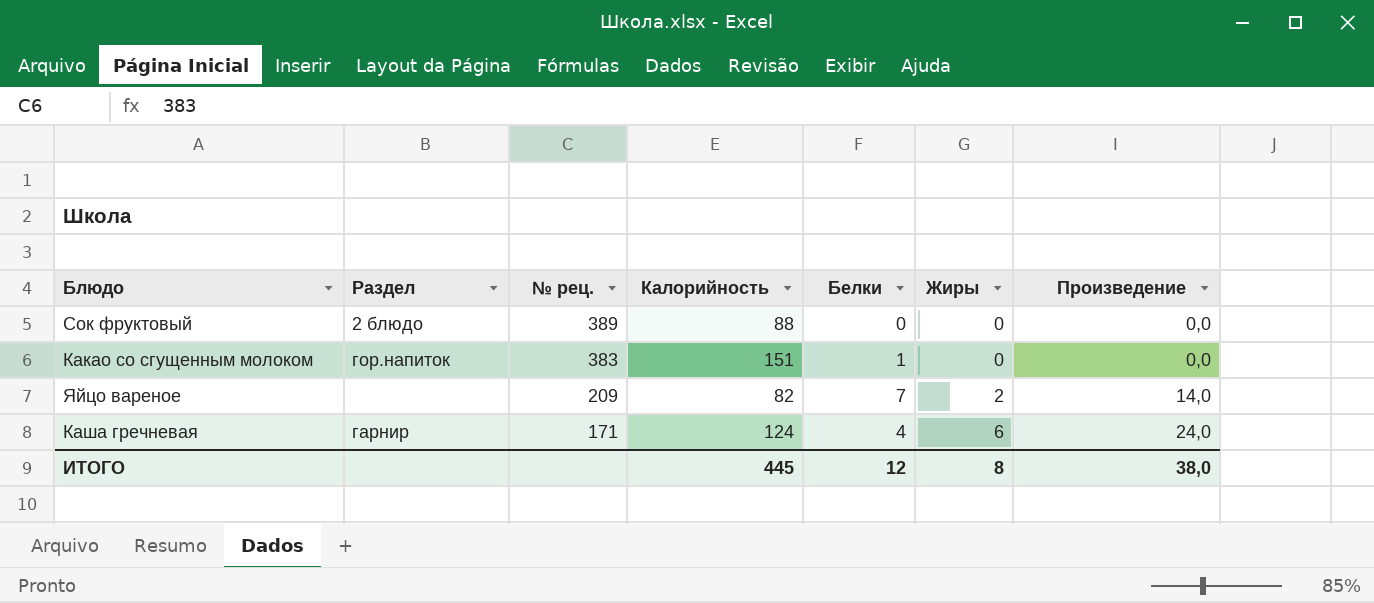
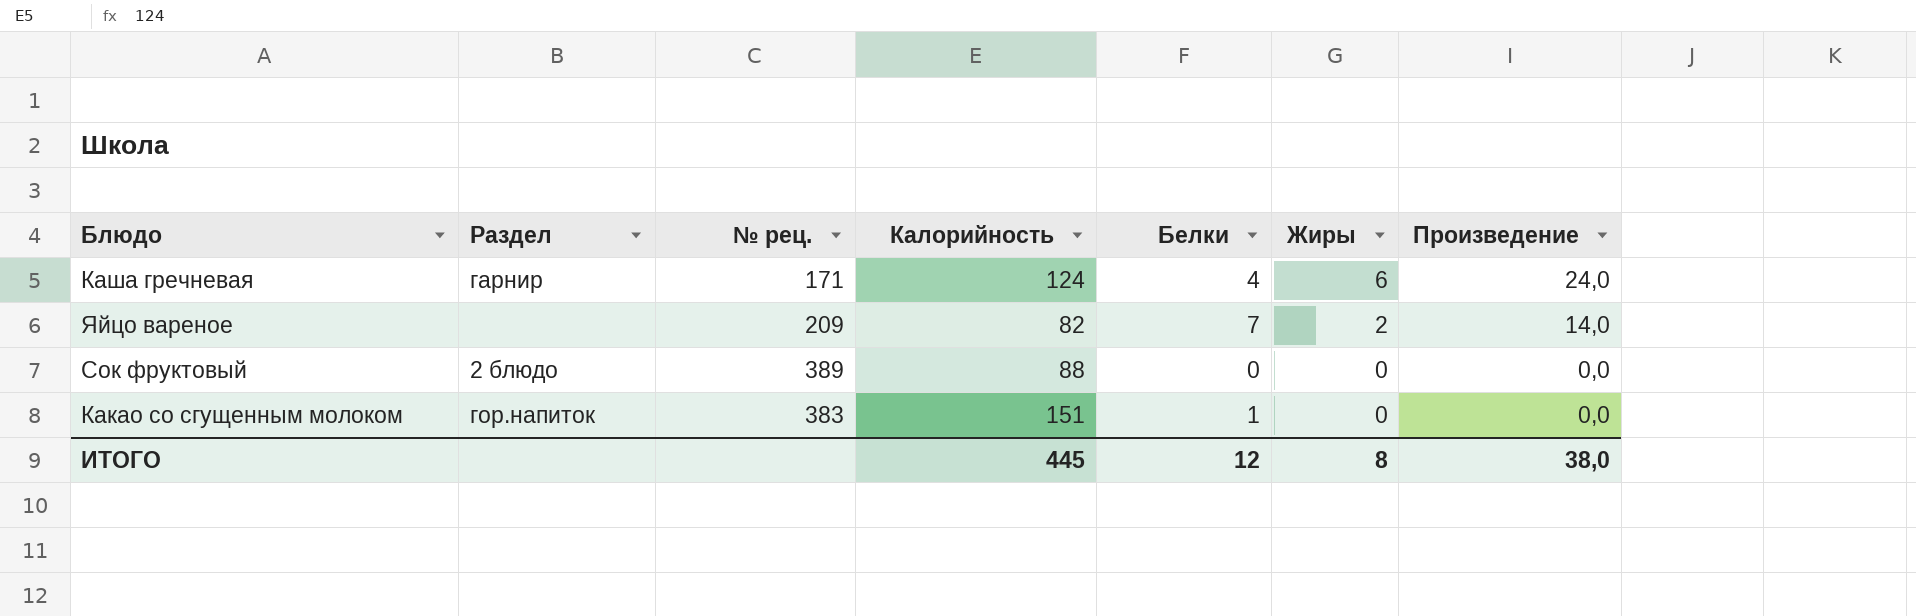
row order: № рец. descending -> Жиры descending

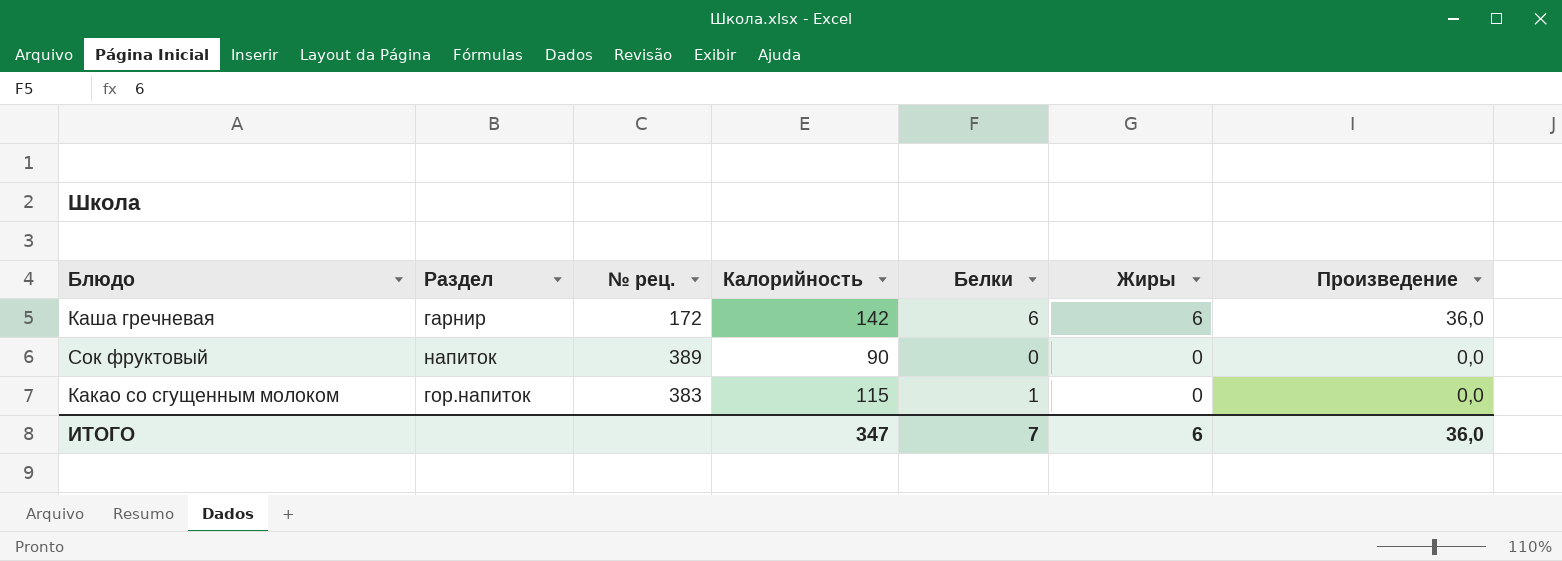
row Яйцо вареное: none | 209 | 82 | 7 | 2 | 14,0 -> none
Каша гречневая | № рец.: 171 -> 172
Каша гречневая | Калорийность: 124 -> 142
Каша гречневая | Белки: 4 -> 6
Каша гречневая | Произведение: 24,0 -> 36,0
Сок фруктовый | Раздел: 2 блюдо -> напиток
Сок фруктовый | Калорийность: 88 -> 90
Какао со сгущенным молоком | Калорийность: 151 -> 115
ИТОГО | Калорийность: 445 -> 347
ИТОГО | Белки: 12 -> 7
ИТОГО | Жиры: 8 -> 6
ИТОГО | Произведение: 38,0 -> 36,0

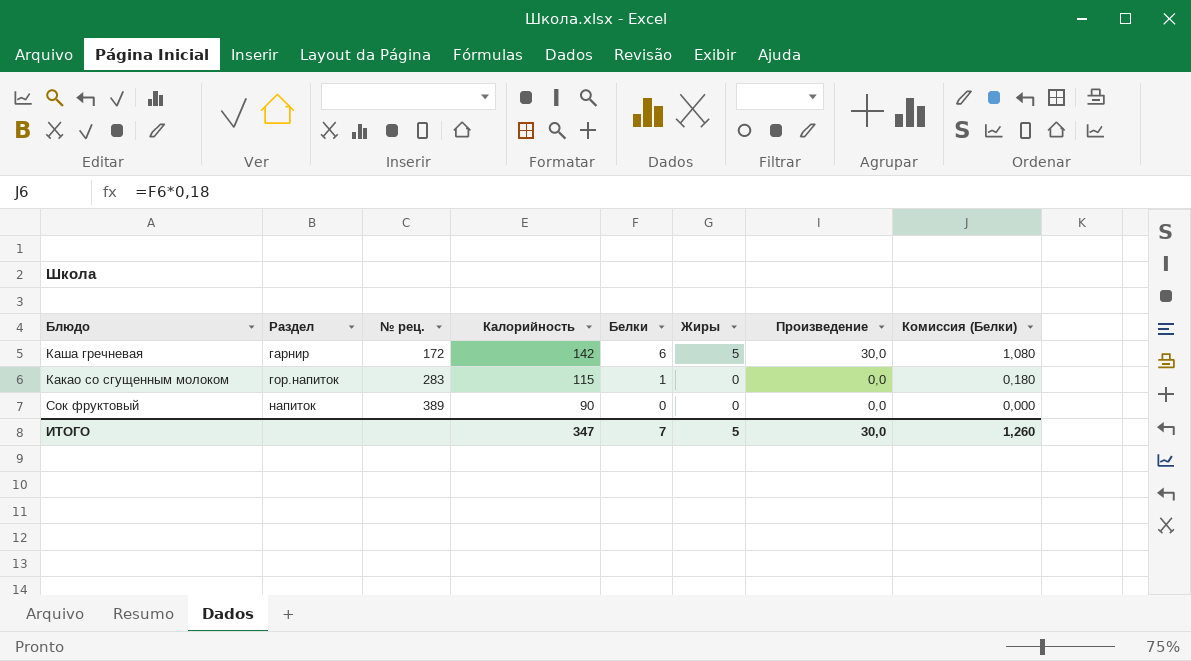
row order: Жиры descending -> Раздел ascending
column Комиссия (Белки) | formula: none -> [Белки] * 0,18
Каша гречневая | Жиры: 6 -> 5
Каша гречневая | Произведение: 36,0 -> 30,0
Какао со сгущенным молоком | № рец.: 383 -> 283
ИТОГО | Жиры: 6 -> 5
ИТОГО | Произведение: 36,0 -> 30,0

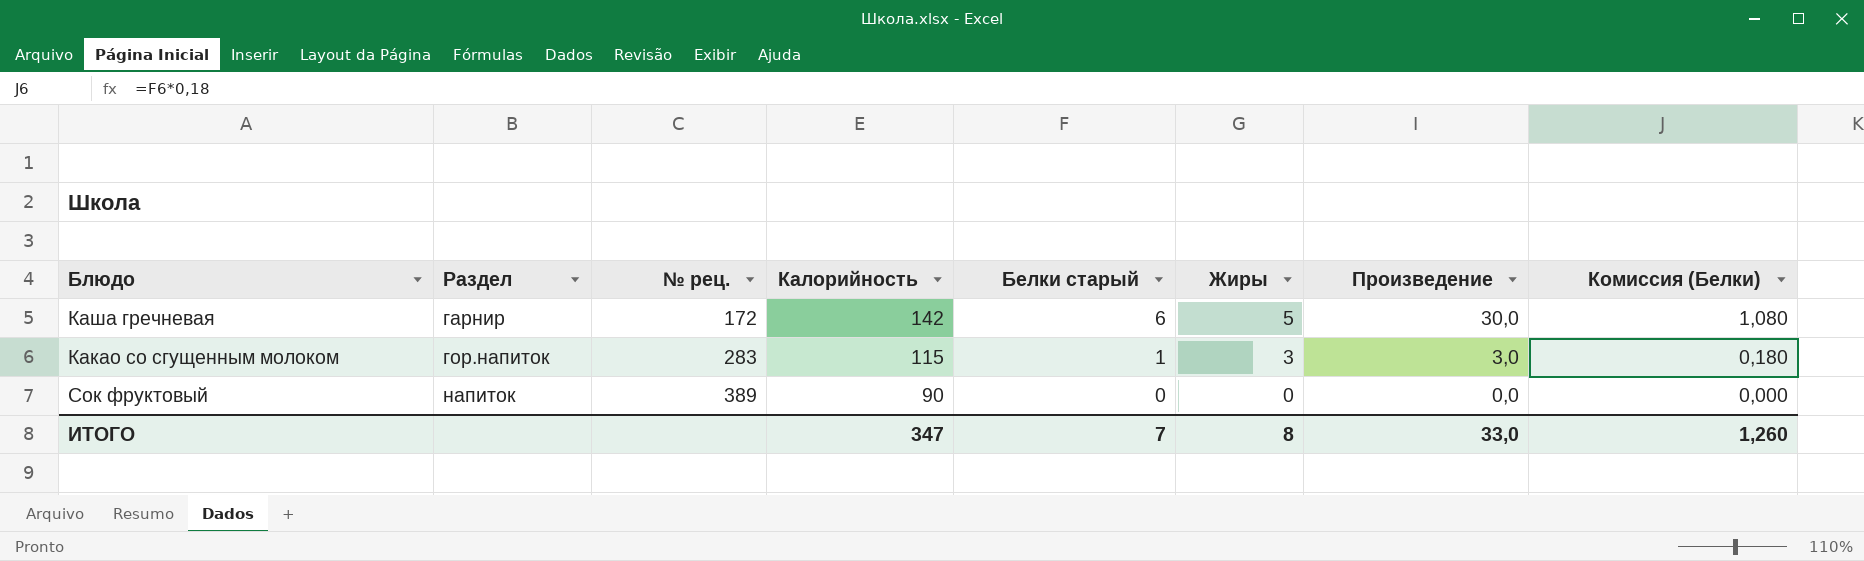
column name: Белки -> Белки старый
Какао со сгущенным молоком | Жиры: 0 -> 3
Какао со сгущенным молоком | Произведение: 0,0 -> 3,0
ИТОГО | Жиры: 5 -> 8
ИТОГО | Произведение: 30,0 -> 33,0

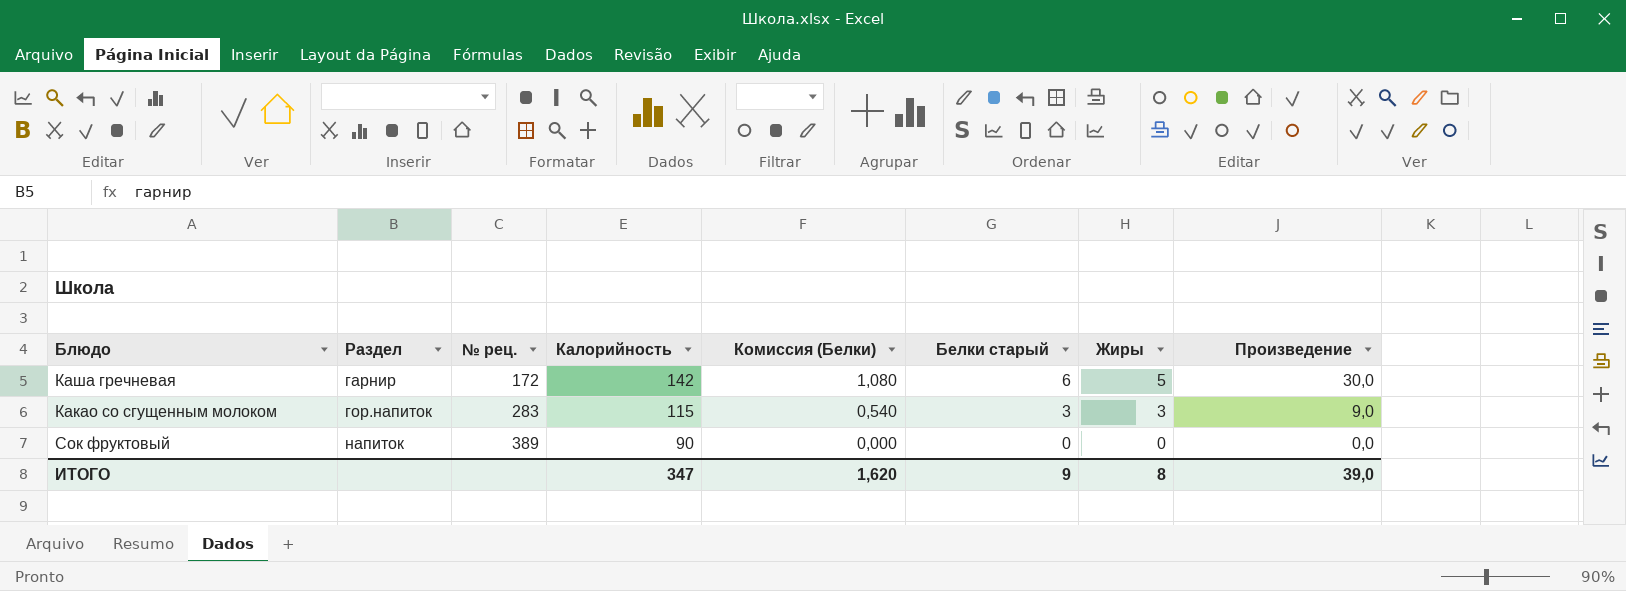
column Комиссия (Белки) | position: 8 -> 5
Какао со сгущенным молоком | Комиссия (Белки): 0,180 -> 0,540
Какао со сгущенным молоком | Белки старый: 1 -> 3
Какао со сгущенным молоком | Произведение: 3,0 -> 9,0
ИТОГО | Комиссия (Белки): 1,260 -> 1,620
ИТОГО | Белки старый: 7 -> 9
ИТОГО | Произведение: 33,0 -> 39,0

